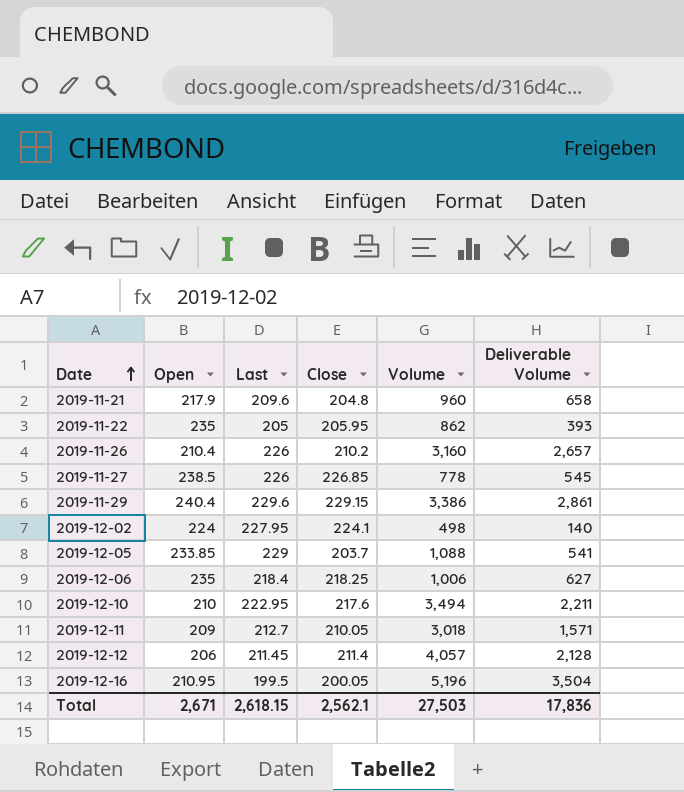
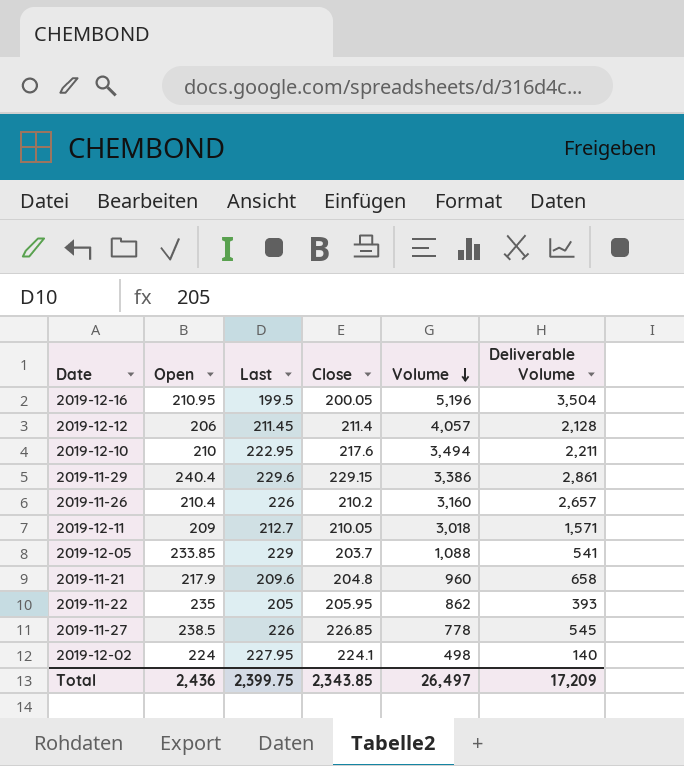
row order: Date ascending -> Volume descending
row 2019-12-06: 235 | 218.4 | 218.25 | 1,006 | 627 -> none
Total | Open: 2,671 -> 2,436
Total | Last: 2,618.15 -> 2,399.75
Total | Close: 2,562.1 -> 2,343.85
Total | Volume: 27,503 -> 26,497
Total | Deliverable Volume: 17,836 -> 17,209

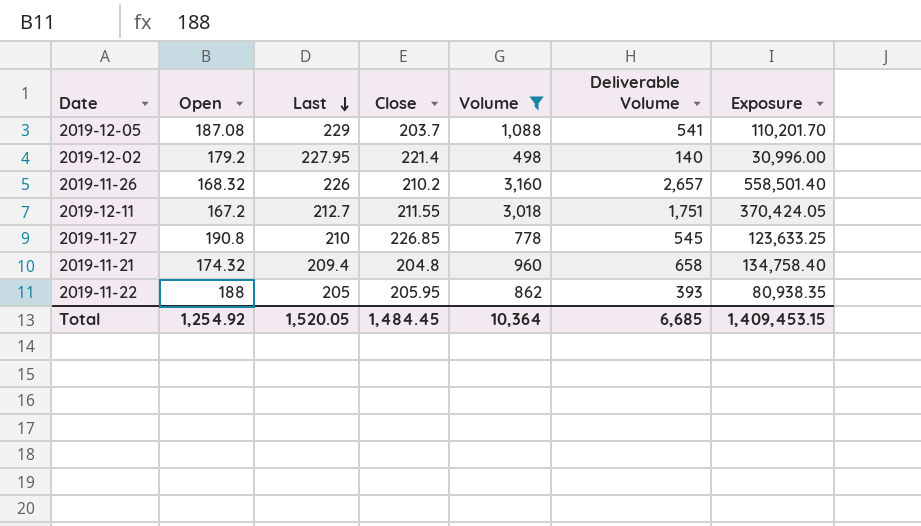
filter: none -> Volume <= 3,160
row order: Volume descending -> Last descending
column Exposure | formula: none -> [Close] * [Deliverable Volume]
2019-12-05 | Open: 233.85 -> 187.08
2019-12-02 | Open: 224 -> 179.2
2019-12-02 | Close: 224.1 -> 221.4
2019-11-26 | Open: 210.4 -> 168.32
2019-12-11 | Open: 209 -> 167.2
2019-12-11 | Close: 210.05 -> 211.55
2019-12-11 | Deliverable Volume: 1,571 -> 1,751
2019-11-27 | Open: 238.5 -> 190.8
2019-11-27 | Last: 226 -> 210
2019-11-21 | Open: 217.9 -> 174.32
2019-11-21 | Last: 209.6 -> 209.4
2019-11-22 | Open: 235 -> 188
Total | Open: 2,436 -> 1,254.92
Total | Last: 2,399.75 -> 1,520.05
Total | Close: 2,343.85 -> 1,484.45
Total | Volume: 26,497 -> 10,364
Total | Deliverable Volume: 17,209 -> 6,685

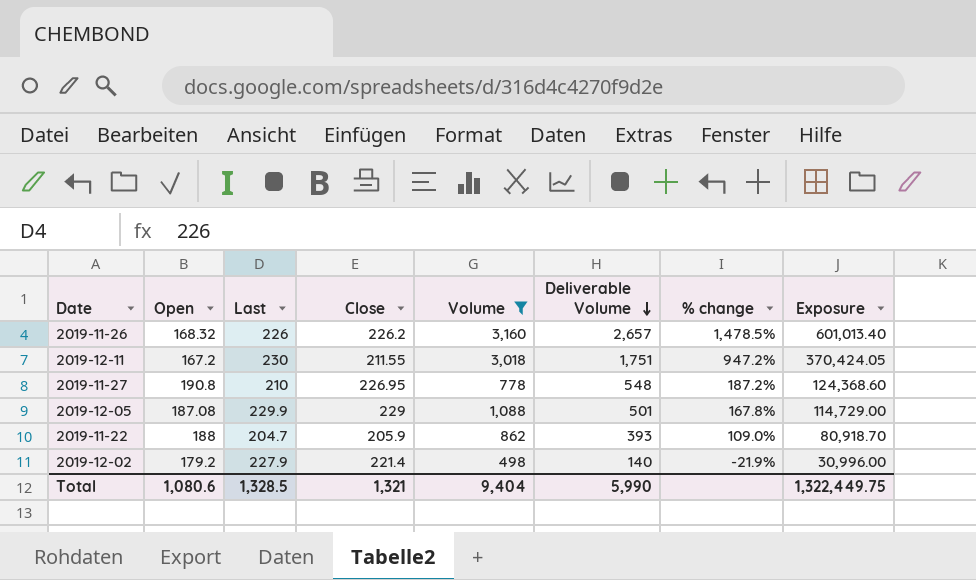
row order: Last descending -> Deliverable Volume descending
column % change | formula: none -> ([Deliverable Volume] - [Open]) / [Open]
row 2019-11-21: 174.32 | 209.4 | 204.8 | 960 | 658 | 134,758.40 -> none
2019-11-26 | Close: 210.2 -> 226.2
2019-11-26 | Exposure: 558,501.40 -> 601,013.40
2019-12-11 | Last: 212.7 -> 230
2019-11-27 | Close: 226.85 -> 226.95
2019-11-27 | Deliverable Volume: 545 -> 548
2019-11-27 | Exposure: 123,633.25 -> 124,368.60
2019-12-05 | Last: 229 -> 229.9
2019-12-05 | Close: 203.7 -> 229
2019-12-05 | Deliverable Volume: 541 -> 501
2019-12-05 | Exposure: 110,201.70 -> 114,729.00
2019-11-22 | Last: 205 -> 204.7
2019-11-22 | Close: 205.95 -> 205.9
2019-11-22 | Exposure: 80,938.35 -> 80,918.70
2019-12-02 | Last: 227.95 -> 227.9
Total | Open: 1,254.92 -> 1,080.6
Total | Last: 1,520.05 -> 1,328.5
Total | Close: 1,484.45 -> 1,321
Total | Volume: 10,364 -> 9,404
Total | Deliverable Volume: 6,685 -> 5,990
Total | Exposure: 1,409,453.15 -> 1,322,449.75

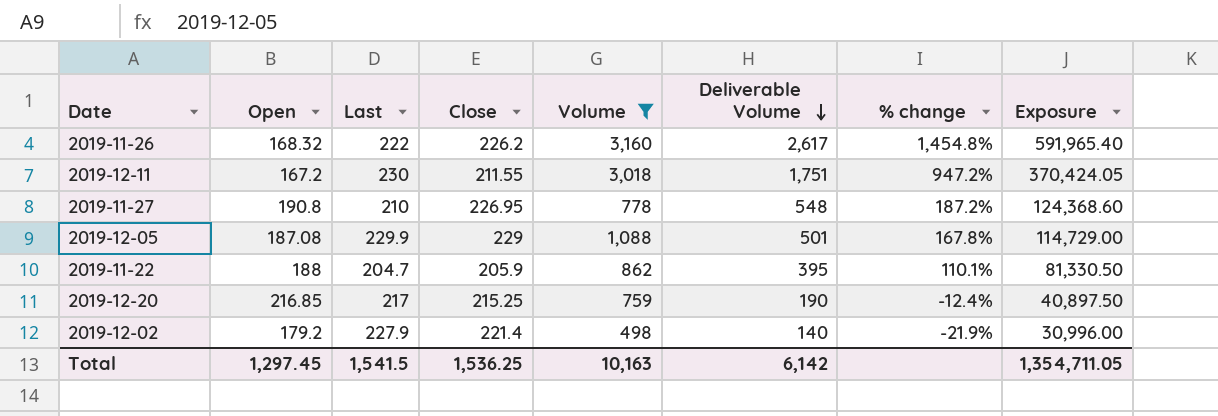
2019-11-26 | Last: 226 -> 222
2019-11-26 | Deliverable Volume: 2,657 -> 2,617
2019-11-26 | % change: 1,478.5% -> 1,454.8%
2019-11-26 | Exposure: 601,013.40 -> 591,965.40
2019-11-22 | Deliverable Volume: 393 -> 395
2019-11-22 | % change: 109.0% -> 110.1%
2019-11-22 | Exposure: 80,918.70 -> 81,330.50
row 2019-12-20: none -> 216.85 | 217 | 215.25 | 759 | 190 | -12.4% | 40,897.50
Total | Open: 1,080.6 -> 1,297.45
Total | Last: 1,328.5 -> 1,541.5
Total | Close: 1,321 -> 1,536.25
Total | Volume: 9,404 -> 10,163
Total | Deliverable Volume: 5,990 -> 6,142
Total | Exposure: 1,322,449.75 -> 1,354,711.05

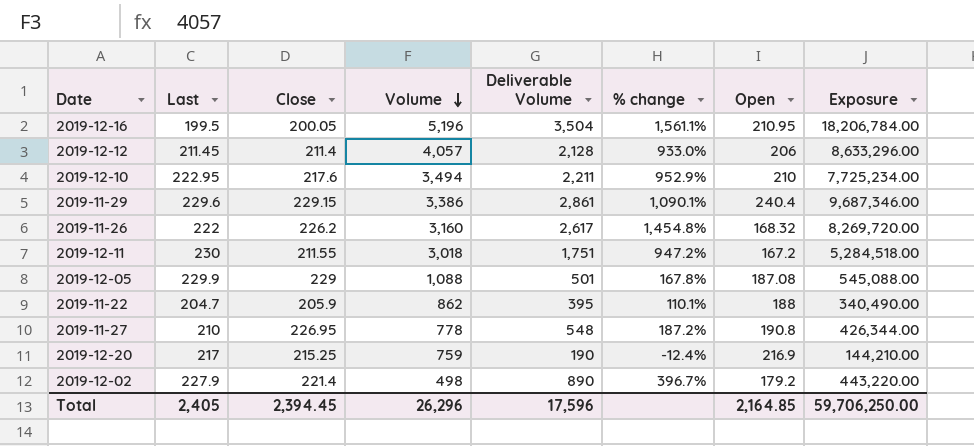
filter: Volume <= 3,160 -> none
row order: Deliverable Volume descending -> Volume descending
column Open | position: 2 -> 7
column Exposure | formula: [Close] * [Deliverable Volume] -> [Volume] * [Deliverable Volume]
2019-12-20 | Open: 216.85 -> 216.9
2019-12-02 | Deliverable Volume: 140 -> 890
2019-12-02 | % change: -21.9% -> 396.7%
Total | Last: 1,541.5 -> 2,405
Total | Close: 1,536.25 -> 2,394.45
Total | Volume: 10,163 -> 26,296
Total | Deliverable Volume: 6,142 -> 17,596
Total | Open: 1,297.45 -> 2,164.85
Total | Exposure: 1,354,711.05 -> 59,706,250.00

